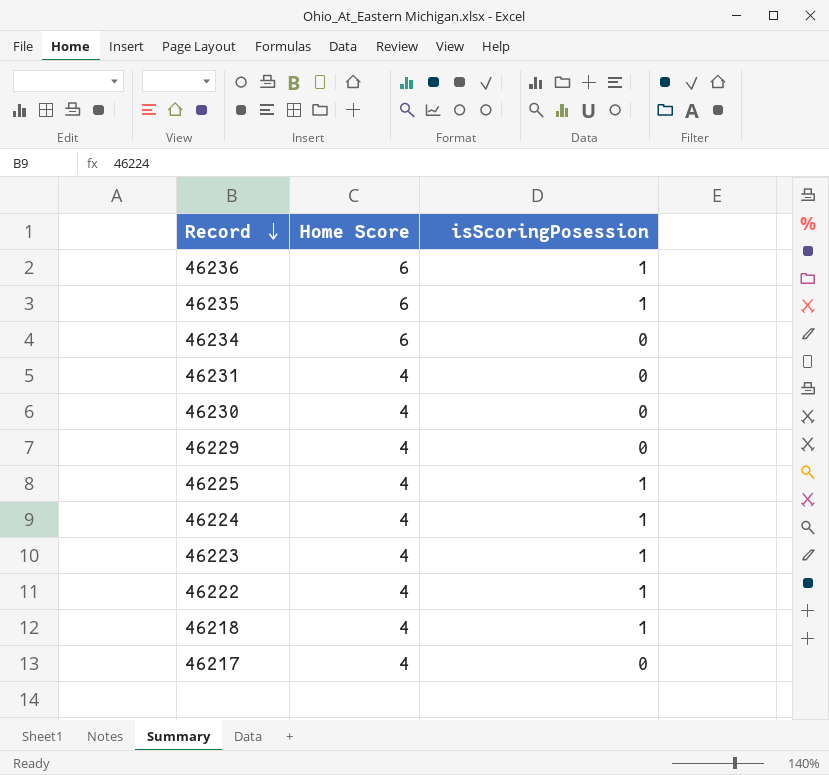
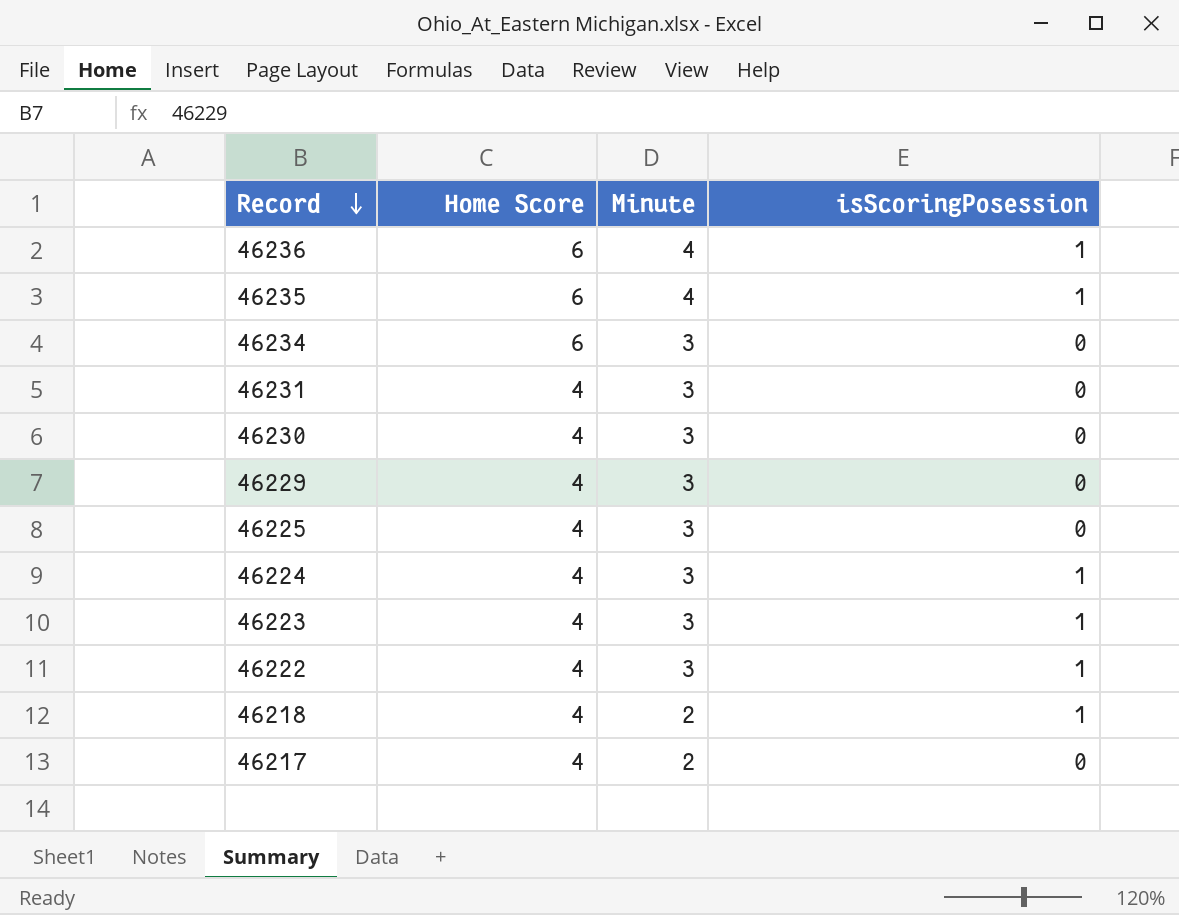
column Minute | position: none -> 3
46225 | isScoringPosession: 1 -> 0

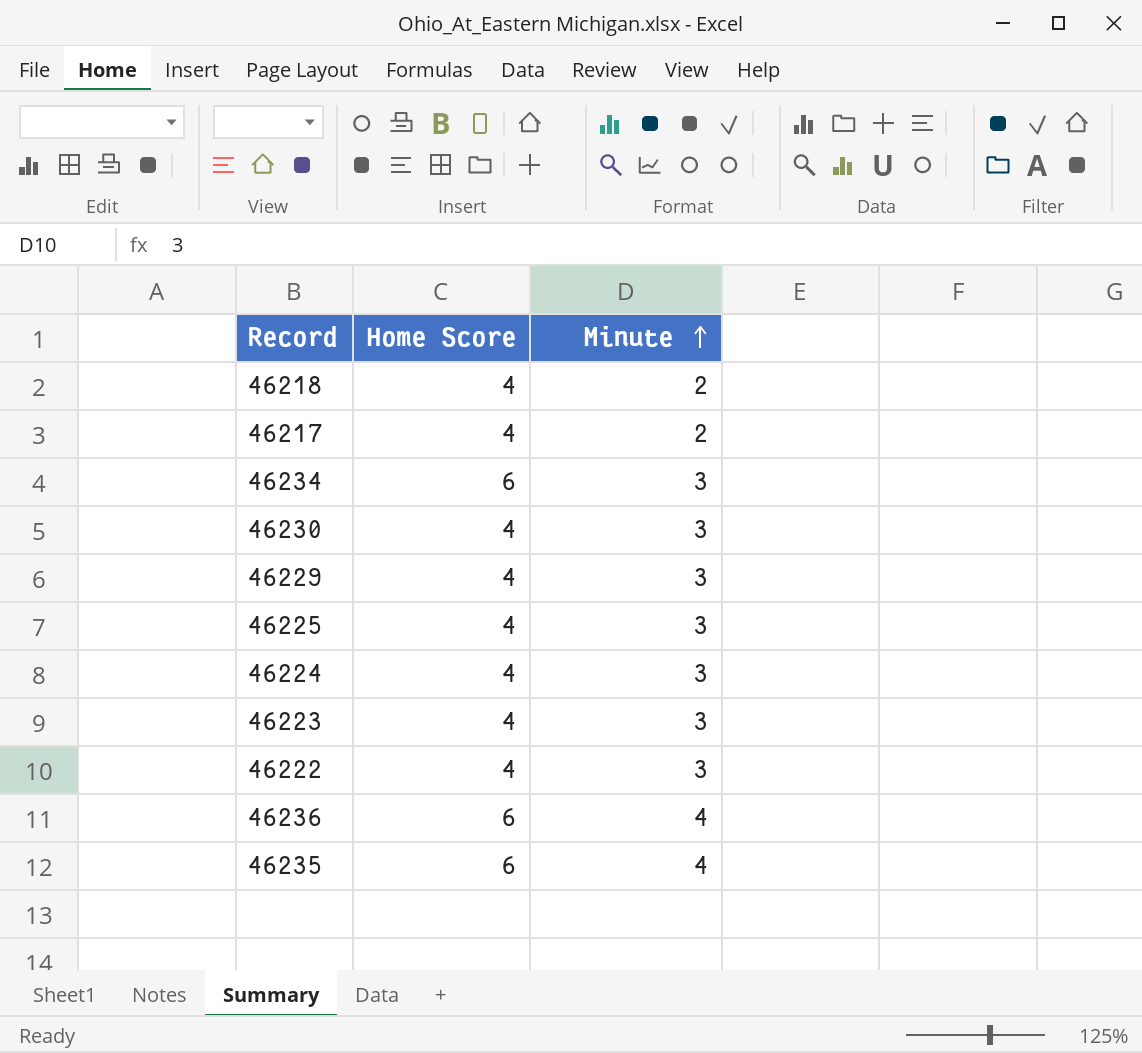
row order: Record descending -> Minute ascending
column isScoringPosession | position: 4 -> none
row 46231: 4 | 3 | 0 -> none

